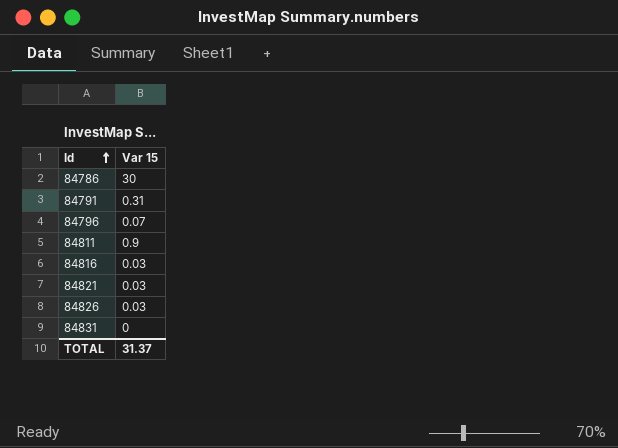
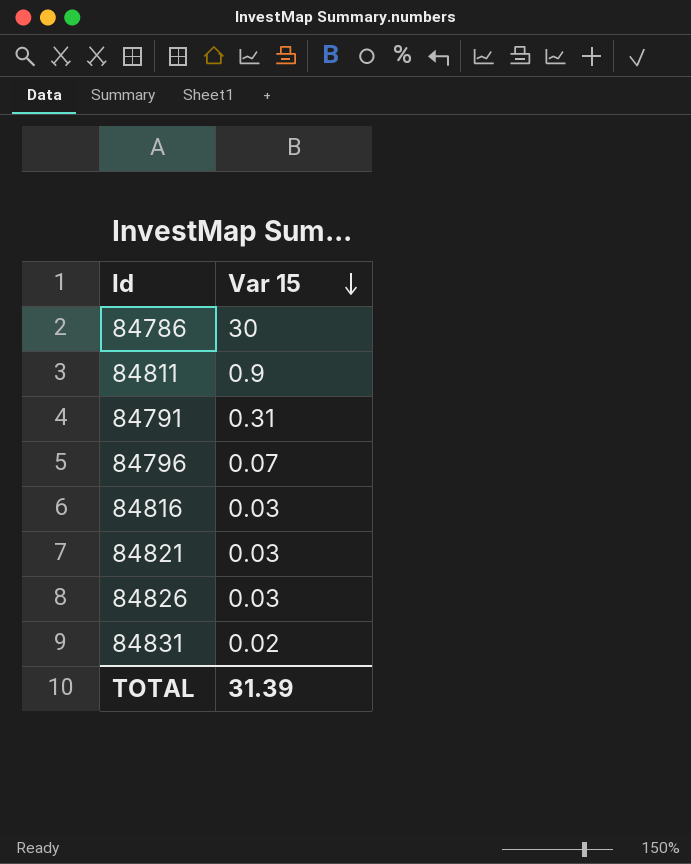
row order: Id ascending -> Var 15 descending
84831 | Var 15: 0 -> 0.02
TOTAL | Var 15: 31.37 -> 31.39

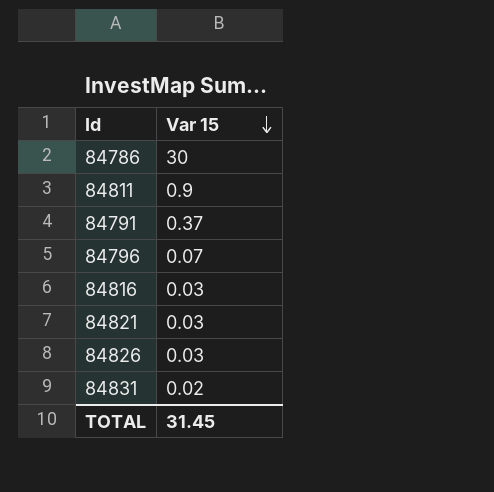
84791 | Var 15: 0.31 -> 0.37
TOTAL | Var 15: 31.39 -> 31.45

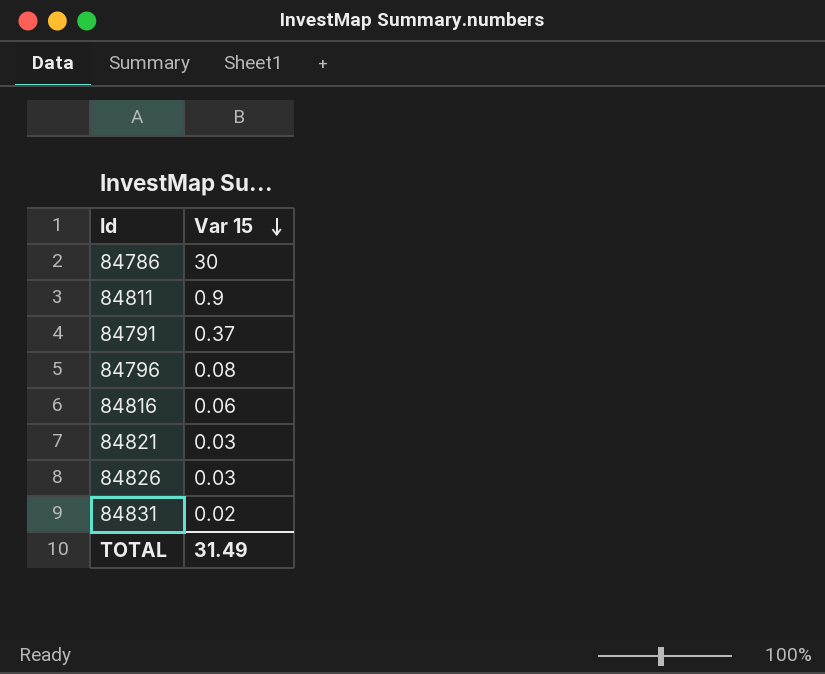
84796 | Var 15: 0.07 -> 0.08
84816 | Var 15: 0.03 -> 0.06
TOTAL | Var 15: 31.45 -> 31.49

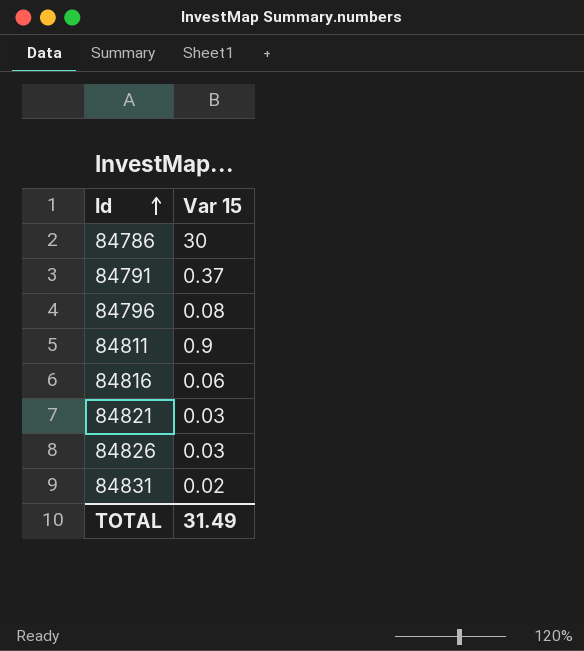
row order: Var 15 descending -> Id ascending

